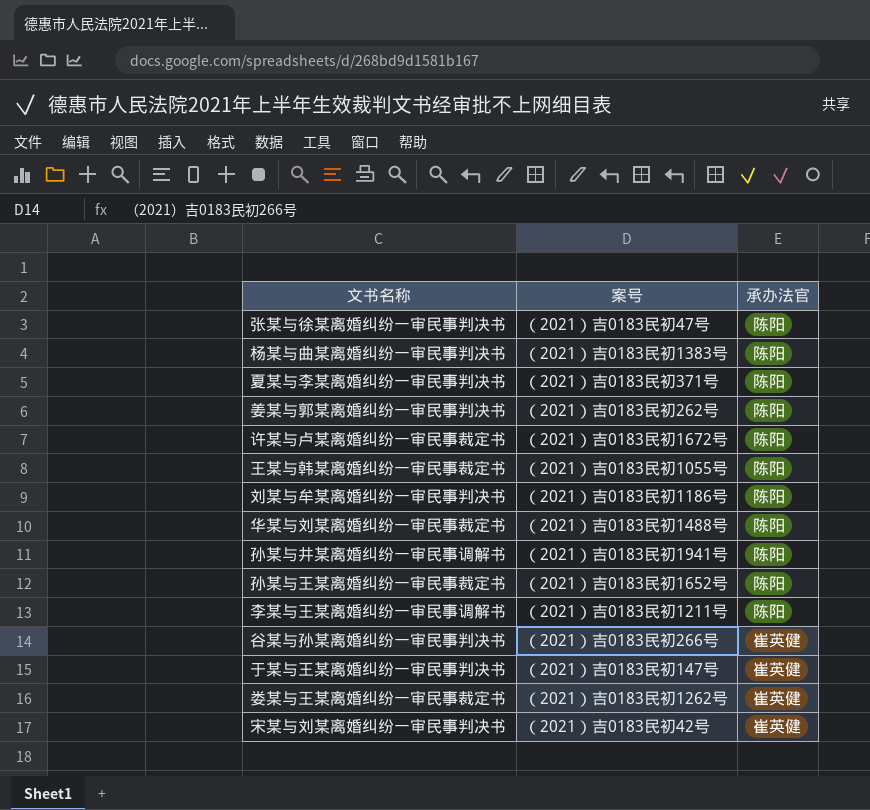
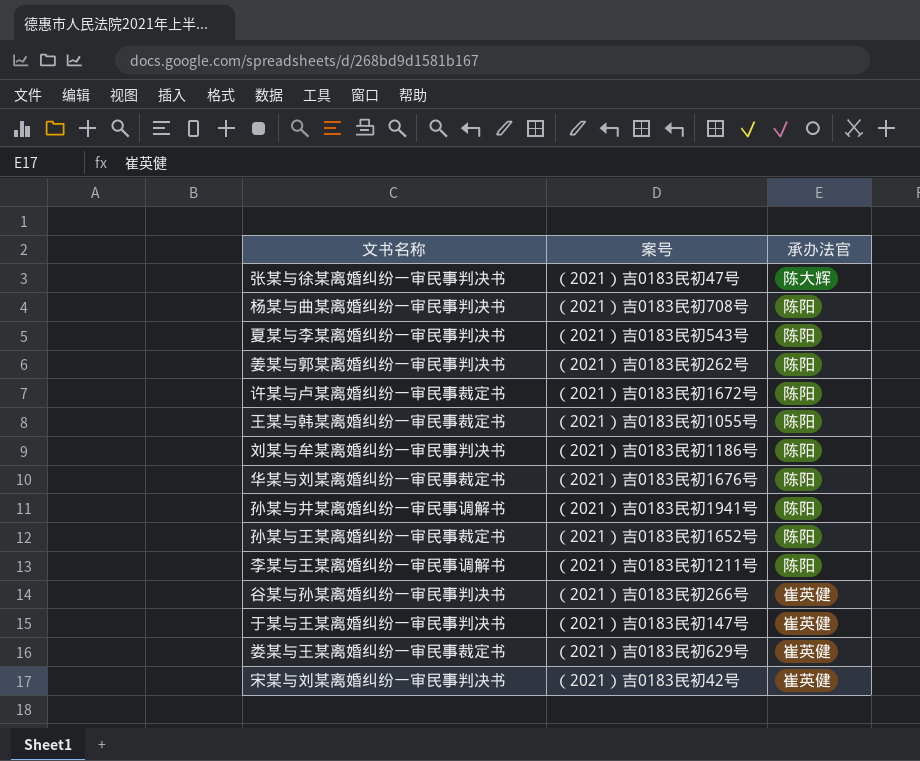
张某与徐某离婚纠纷一审民事判决书 | 承办法官: 陈阳 -> 陈大辉
杨某与曲某离婚纠纷一审民事判决书 | 案号: （2021）吉0183民初1383号 -> （2021）吉0183民初708号
夏某与李某离婚纠纷一审民事判决书 | 案号: （2021）吉0183民初371号 -> （2021）吉0183民初543号
华某与刘某离婚纠纷一审民事裁定书 | 案号: （2021）吉0183民初1488号 -> （2021）吉0183民初1676号
娄某与王某离婚纠纷一审民事裁定书 | 案号: （2021）吉0183民初1262号 -> （2021）吉0183民初629号

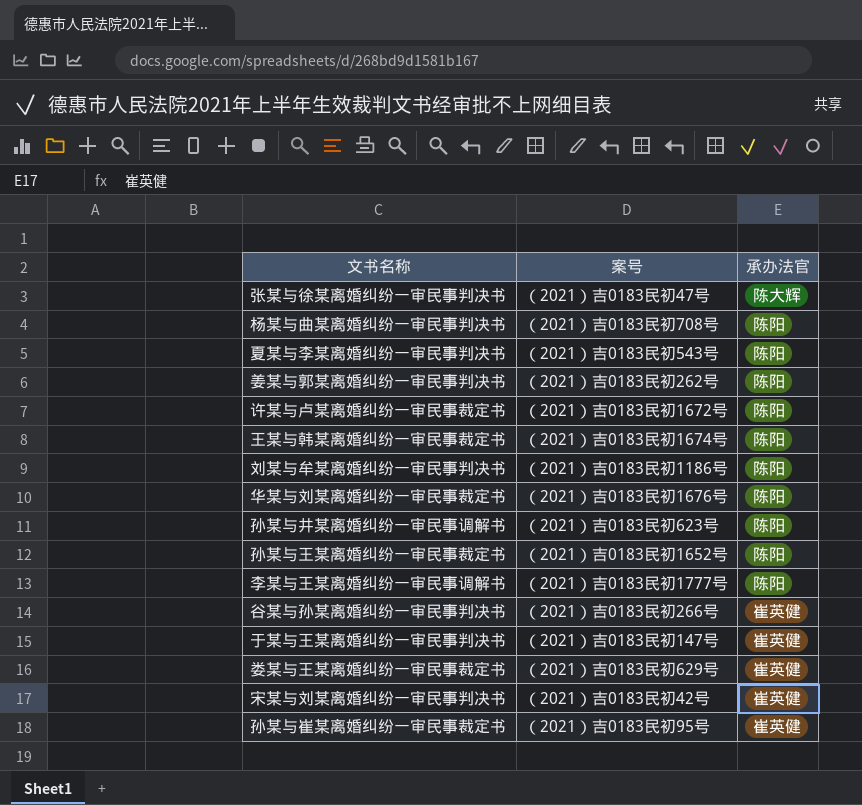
王某与韩某离婚纠纷一审民事裁定书 | 案号: （2021）吉0183民初1055号 -> （2021）吉0183民初1674号
孙某与井某离婚纠纷一审民事调解书 | 案号: （2021）吉0183民初1941号 -> （2021）吉0183民初623号
李某与王某离婚纠纷一审民事调解书 | 案号: （2021）吉0183民初1211号 -> （2021）吉0183民初1777号
row 孙某与崔某离婚纠纷一审民事裁定书: none -> （2021）吉0183民初95号 | 崔英健

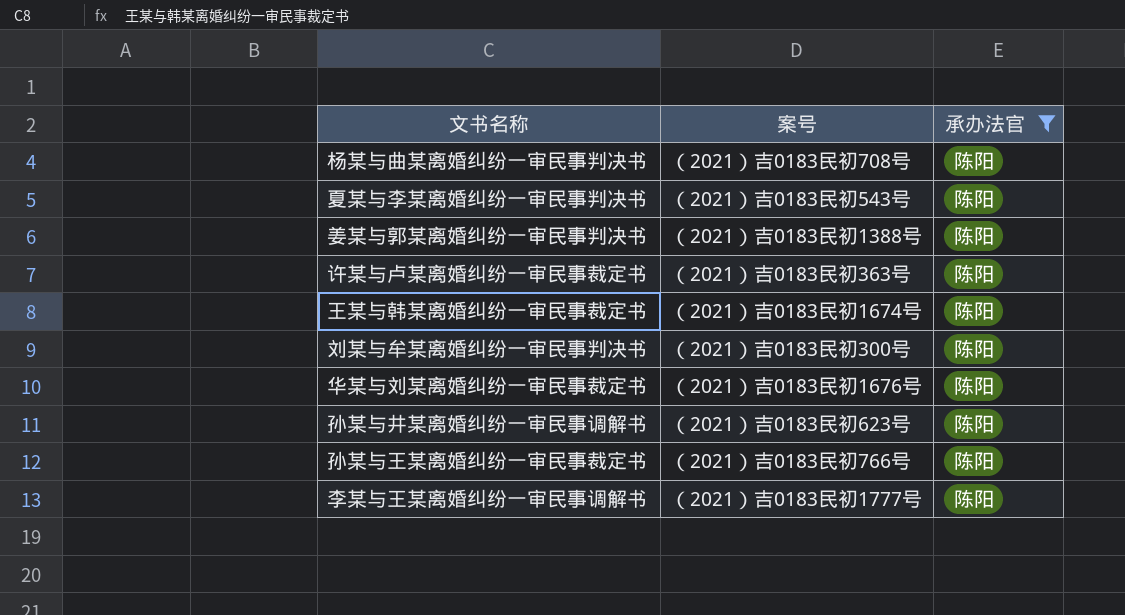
filter: none -> 承办法官 = 陈阳
姜某与郭某离婚纠纷一审民事判决书 | 案号: （2021）吉0183民初262号 -> （2021）吉0183民初1388号
许某与卢某离婚纠纷一审民事裁定书 | 案号: （2021）吉0183民初1672号 -> （2021）吉0183民初363号
刘某与牟某离婚纠纷一审民事判决书 | 案号: （2021）吉0183民初1186号 -> （2021）吉0183民初300号
孙某与王某离婚纠纷一审民事裁定书 | 案号: （2021）吉0183民初1652号 -> （2021）吉0183民初766号

